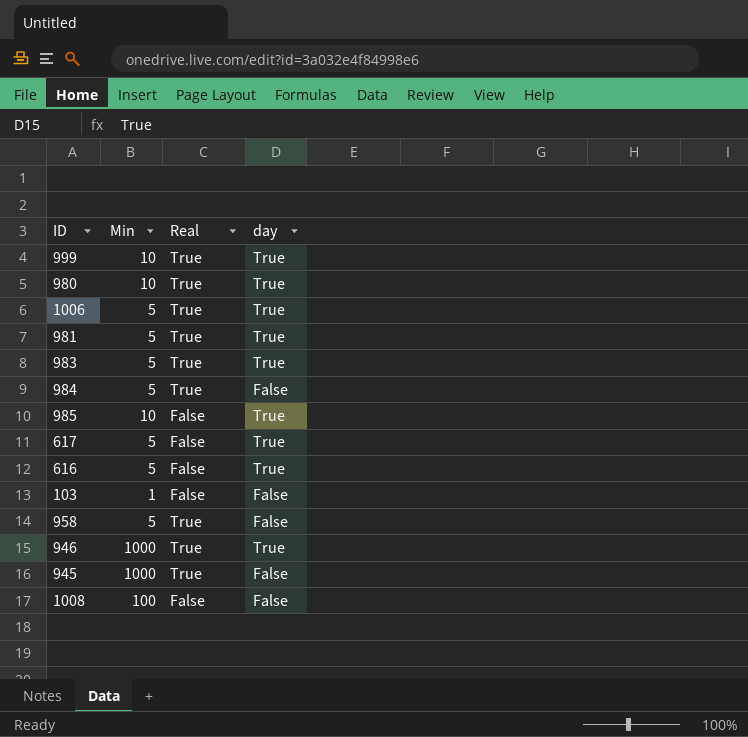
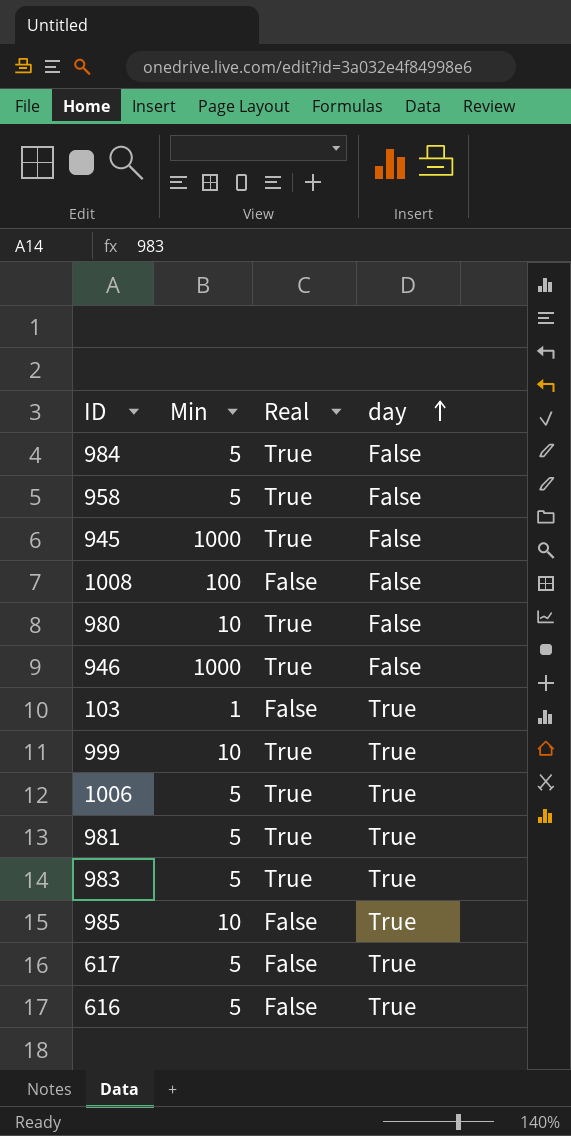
row order: none -> day ascending
980 | day: True -> False
946 | day: True -> False
103 | day: False -> True

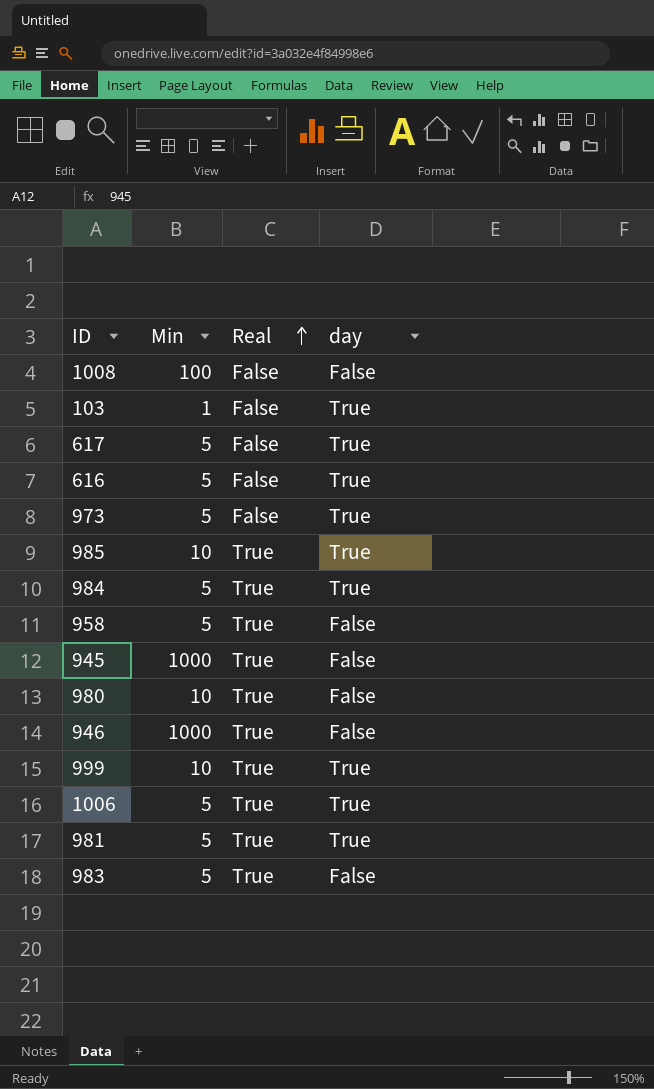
row order: day ascending -> Real ascending
row 973: none -> 5 | False | True
985 | Real: False -> True
984 | day: False -> True
983 | day: True -> False

